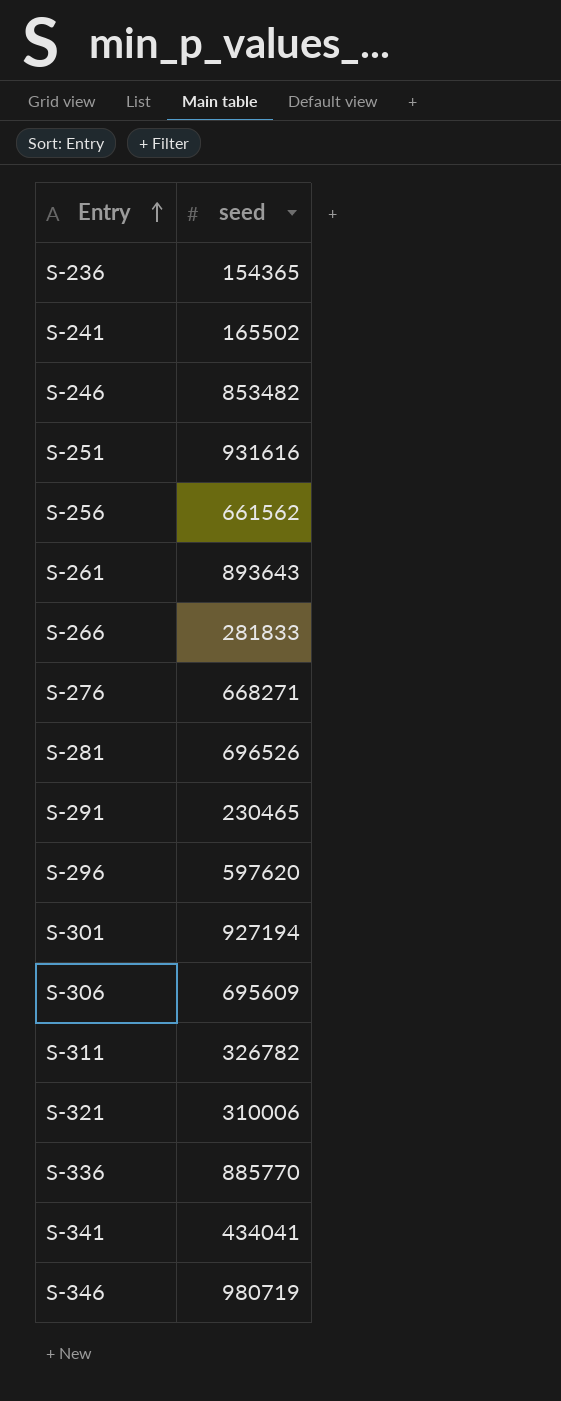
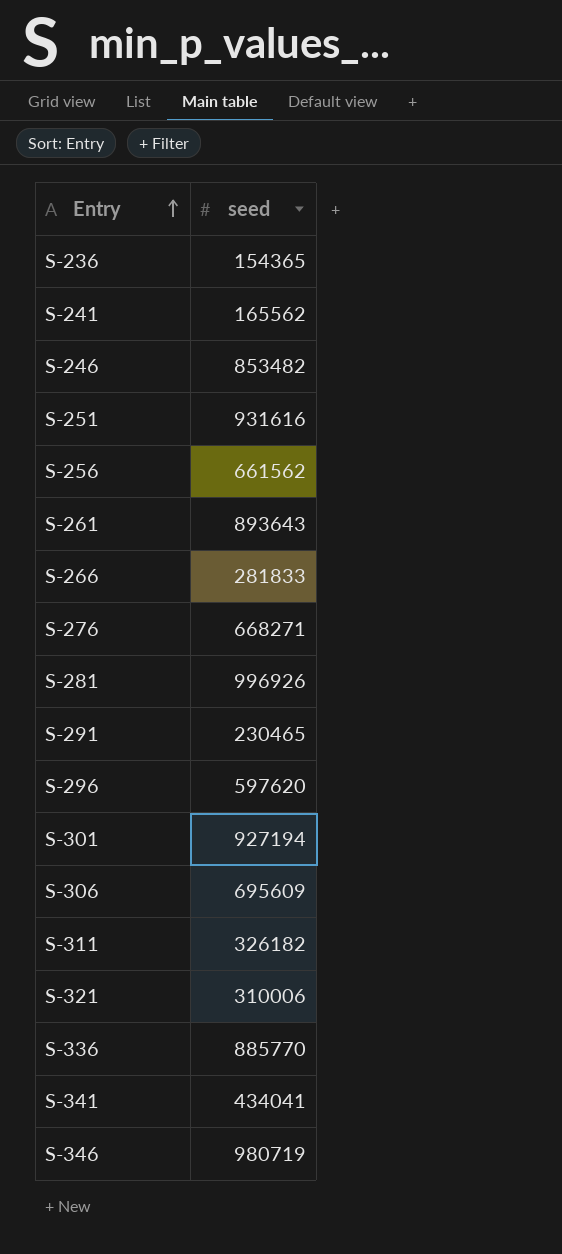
S-241 | seed: 165502 -> 165562
S-281 | seed: 696526 -> 996926
S-311 | seed: 326782 -> 326182

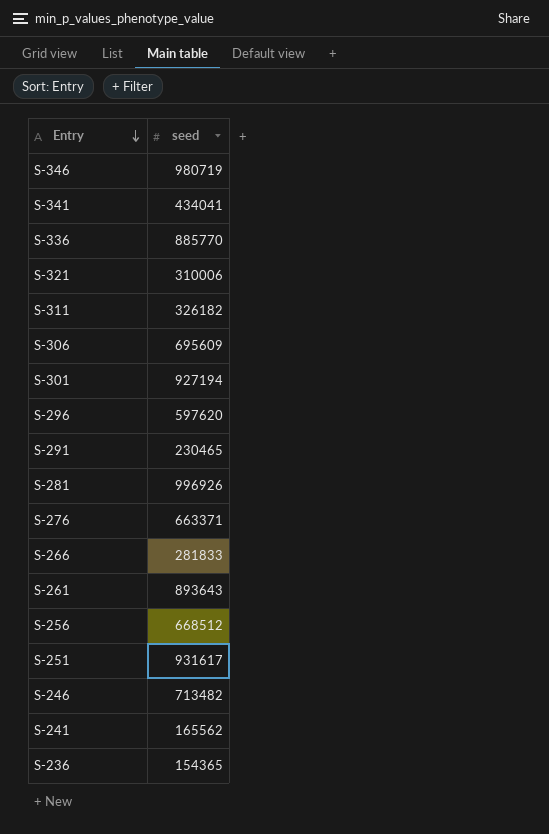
row order: Entry ascending -> Entry descending
S-276 | seed: 668271 -> 663371
S-256 | seed: 661562 -> 668512
S-251 | seed: 931616 -> 931617
S-246 | seed: 853482 -> 713482

